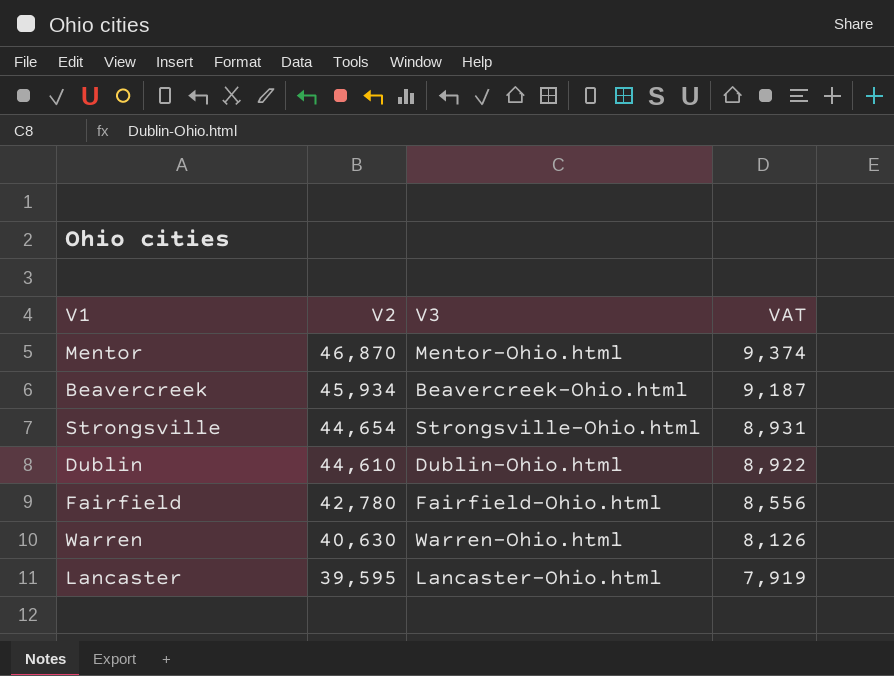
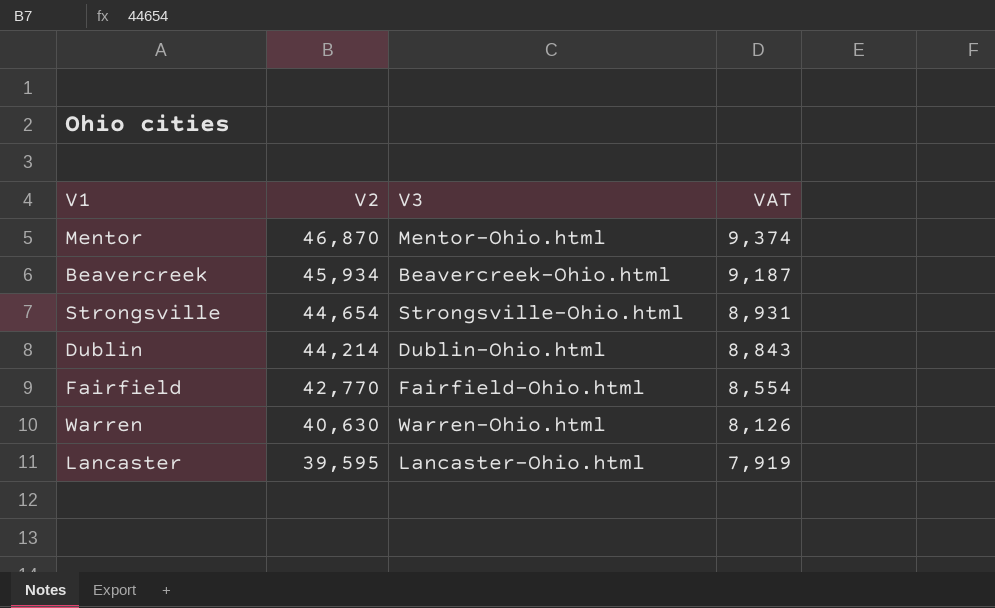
Dublin | V2: 44,610 -> 44,214
Dublin | VAT: 8,922 -> 8,843
Fairfield | V2: 42,780 -> 42,770
Fairfield | VAT: 8,556 -> 8,554

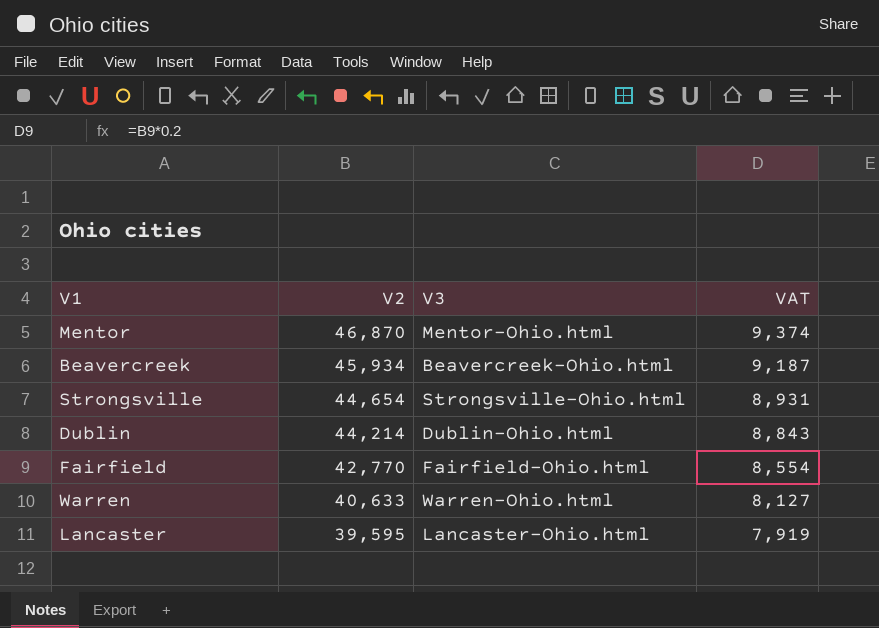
Warren | V2: 40,630 -> 40,633
Warren | VAT: 8,126 -> 8,127

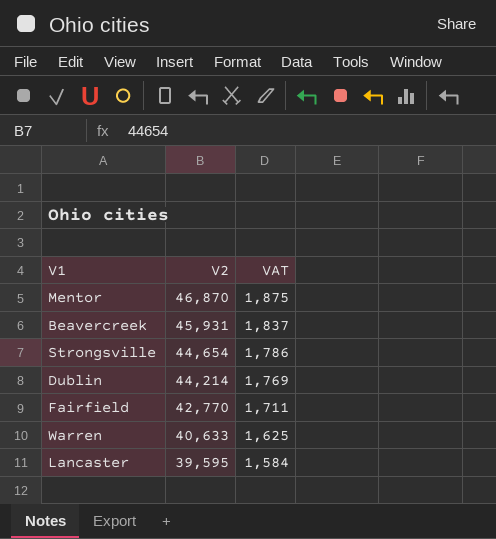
column V3 | position: 3 -> none
column VAT | formula: [V2] * 0.2 -> [V2] * 0.04
Beavercreek | V2: 45,934 -> 45,931

